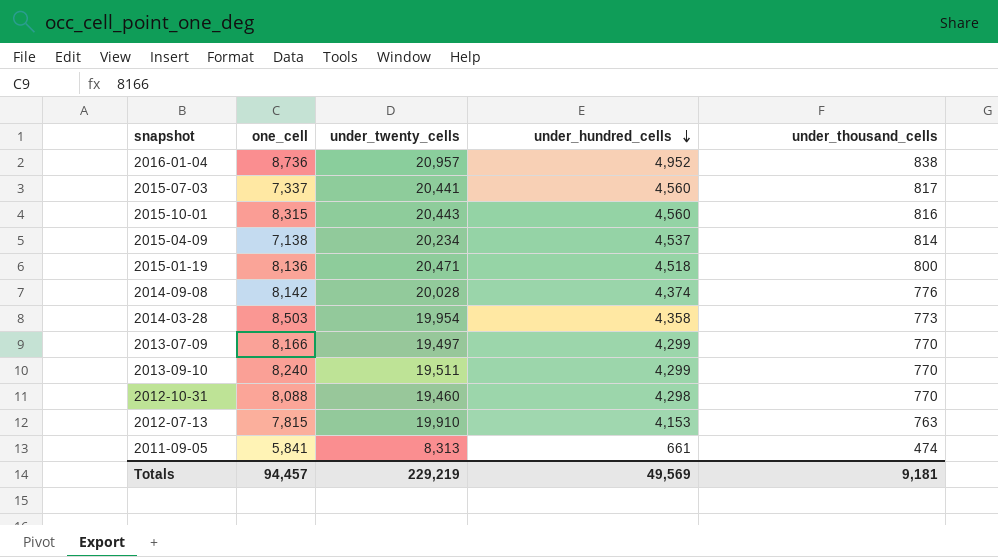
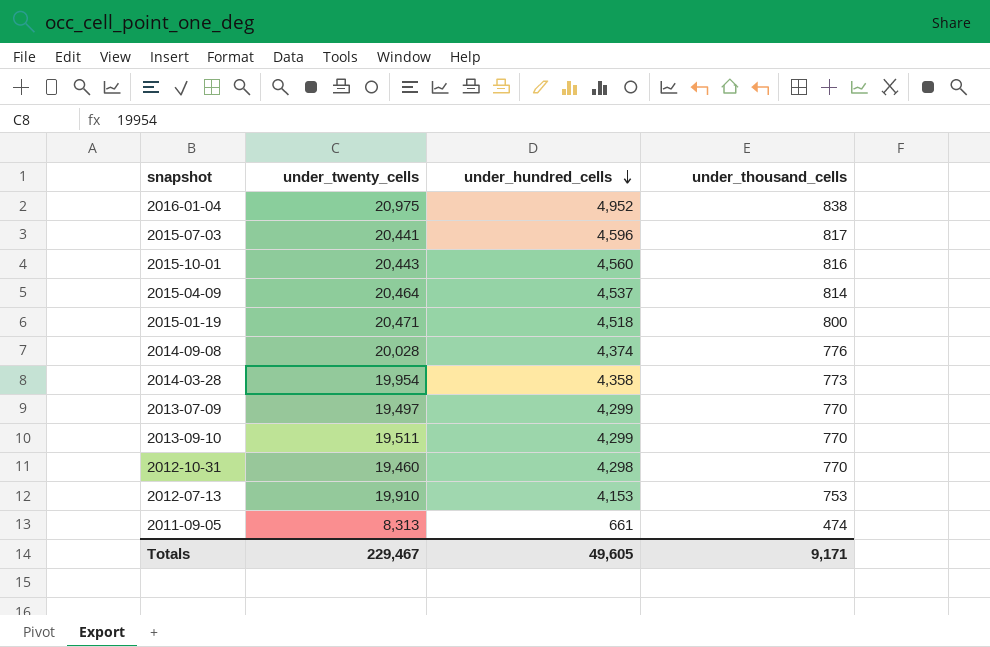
column one_cell | position: 2 -> none
2016-01-04 | under_twenty_cells: 20,957 -> 20,975
2015-07-03 | under_hundred_cells: 4,560 -> 4,596
2015-04-09 | under_twenty_cells: 20,234 -> 20,464
2012-07-13 | under_thousand_cells: 763 -> 753
Totals | under_twenty_cells: 229,219 -> 229,467
Totals | under_hundred_cells: 49,569 -> 49,605
Totals | under_thousand_cells: 9,181 -> 9,171

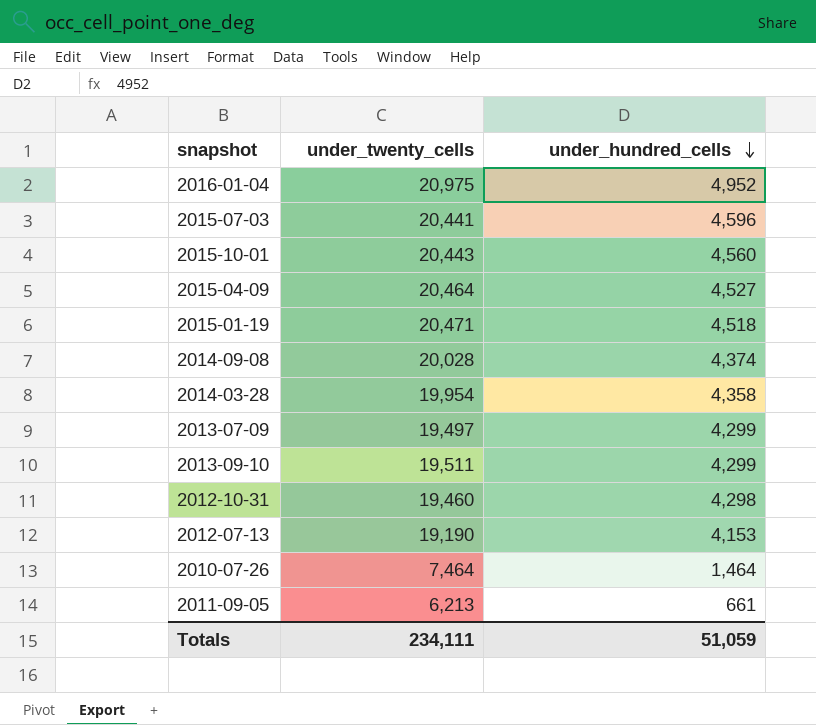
column under_thousand_cells | position: 4 -> none
2015-04-09 | under_hundred_cells: 4,537 -> 4,527
2012-07-13 | under_twenty_cells: 19,910 -> 19,190
row 2010-07-26: none -> 7,464 | 1,464
2011-09-05 | under_twenty_cells: 8,313 -> 6,213
Totals | under_twenty_cells: 229,467 -> 234,111
Totals | under_hundred_cells: 49,605 -> 51,059

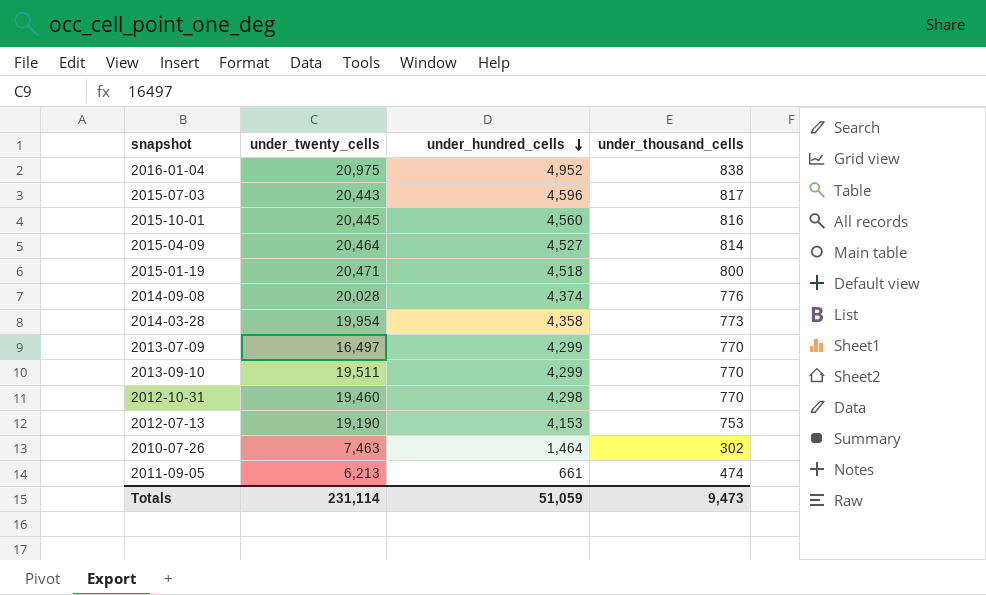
column under_thousand_cells | position: none -> 4
2015-07-03 | under_twenty_cells: 20,441 -> 20,443
2015-10-01 | under_twenty_cells: 20,443 -> 20,445
2013-07-09 | under_twenty_cells: 19,497 -> 16,497
2010-07-26 | under_twenty_cells: 7,464 -> 7,463
Totals | under_twenty_cells: 234,111 -> 231,114

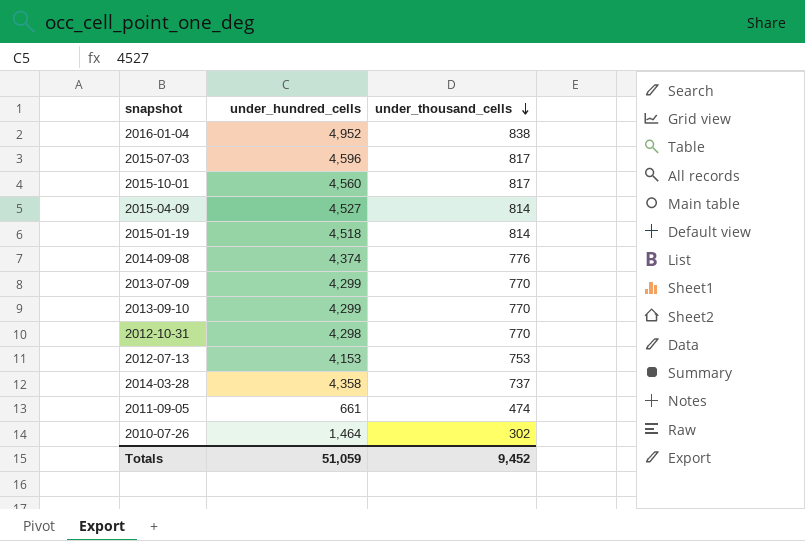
row order: under_hundred_cells descending -> under_thousand_cells descending
column under_twenty_cells | position: 2 -> none
2015-10-01 | under_thousand_cells: 816 -> 817
2015-01-19 | under_thousand_cells: 800 -> 814
2014-03-28 | under_thousand_cells: 773 -> 737
Totals | under_thousand_cells: 9,473 -> 9,452

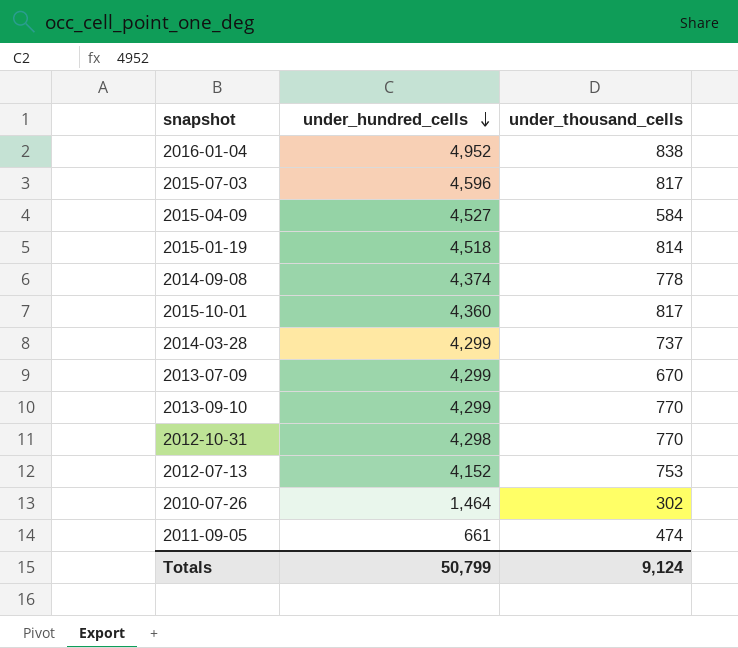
row order: under_thousand_cells descending -> under_hundred_cells descending
2015-04-09 | under_thousand_cells: 814 -> 584
2014-09-08 | under_thousand_cells: 776 -> 778
2015-10-01 | under_hundred_cells: 4,560 -> 4,360
2014-03-28 | under_hundred_cells: 4,358 -> 4,299
2013-07-09 | under_thousand_cells: 770 -> 670
2012-07-13 | under_hundred_cells: 4,153 -> 4,152
Totals | under_hundred_cells: 51,059 -> 50,799
Totals | under_thousand_cells: 9,452 -> 9,124

